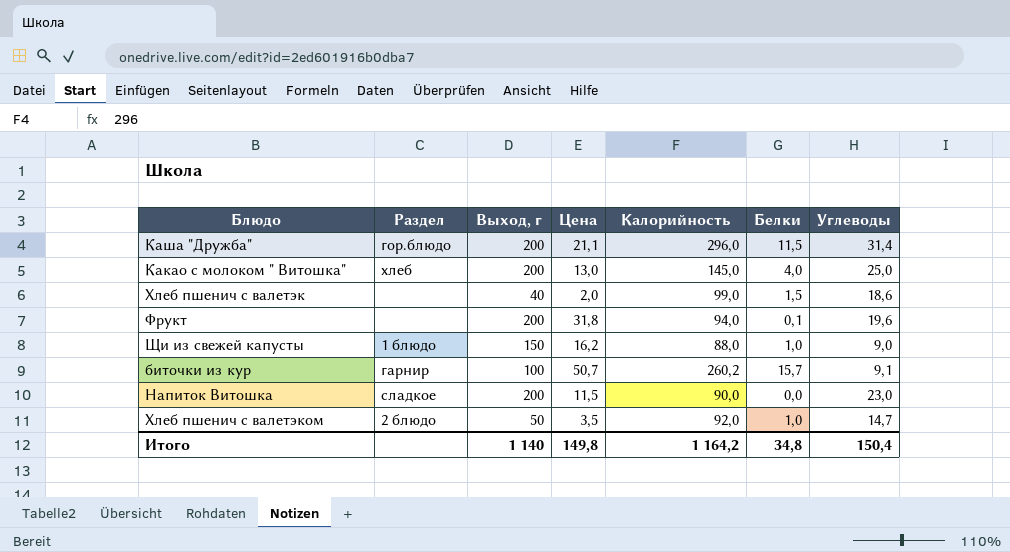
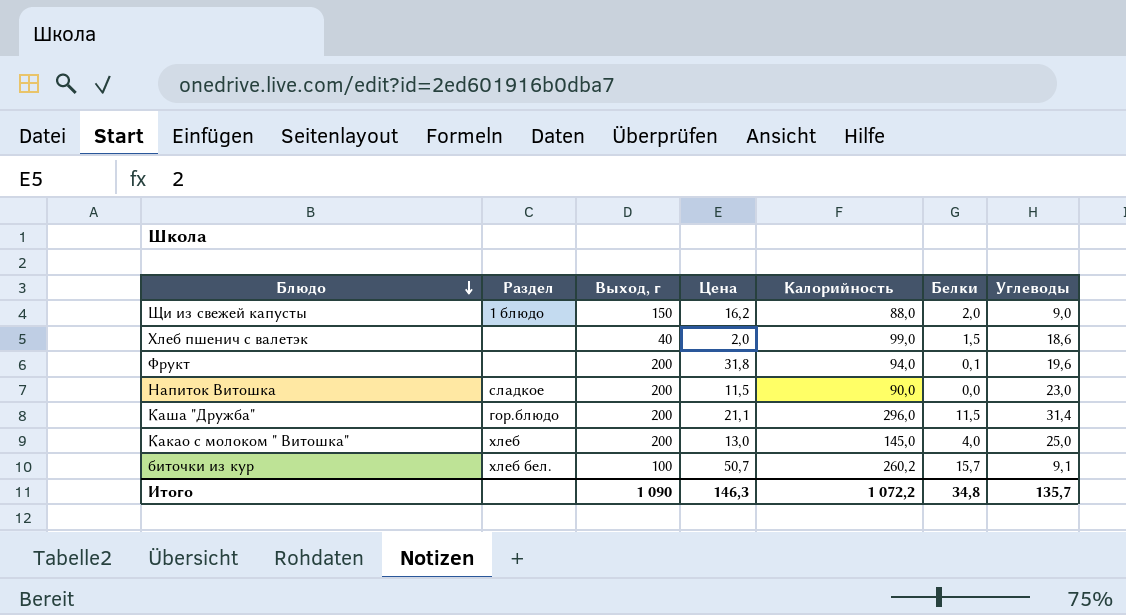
row order: none -> Блюдо descending
row Хлеб пшенич с валетэком: 2 блюдо | 50 | 3,5 | 92,0 | 1,0 | 14,7 -> none
Щи из свежей капусты | Белки: 1,0 -> 2,0
биточки из кур | Раздел: гарнир -> хлеб бел.
Итого | Выход, г: 1 140 -> 1 090
Итого | Цена: 149,8 -> 146,3
Итого | Калорийность: 1 164,2 -> 1 072,2
Итого | Углеводы: 150,4 -> 135,7

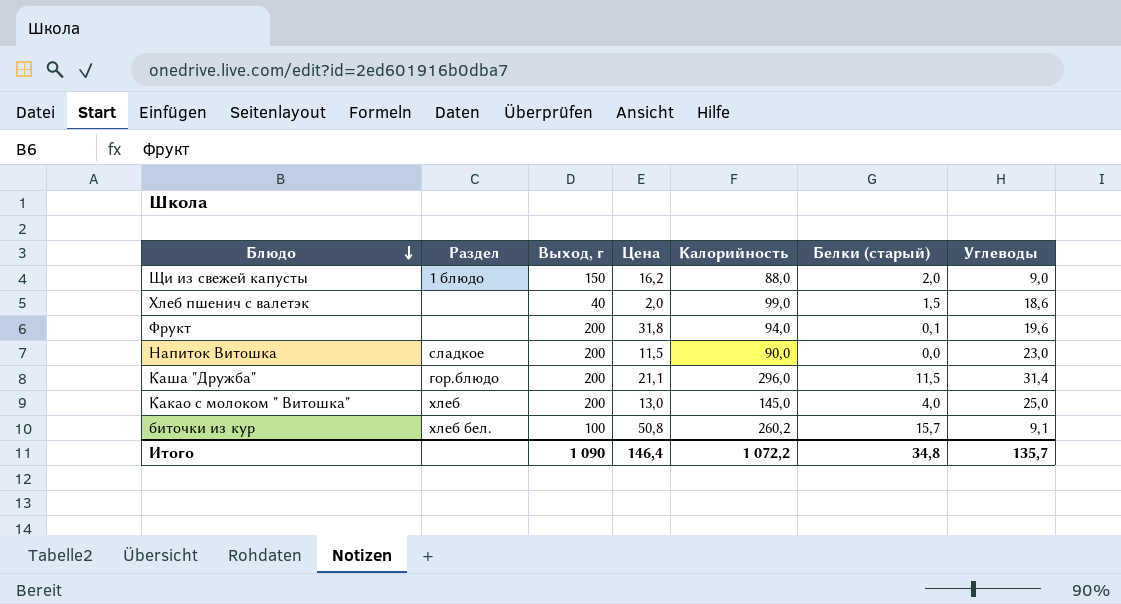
column name: Белки -> Белки (старый)
биточки из кур | Цена: 50,7 -> 50,8
Итого | Цена: 146,3 -> 146,4

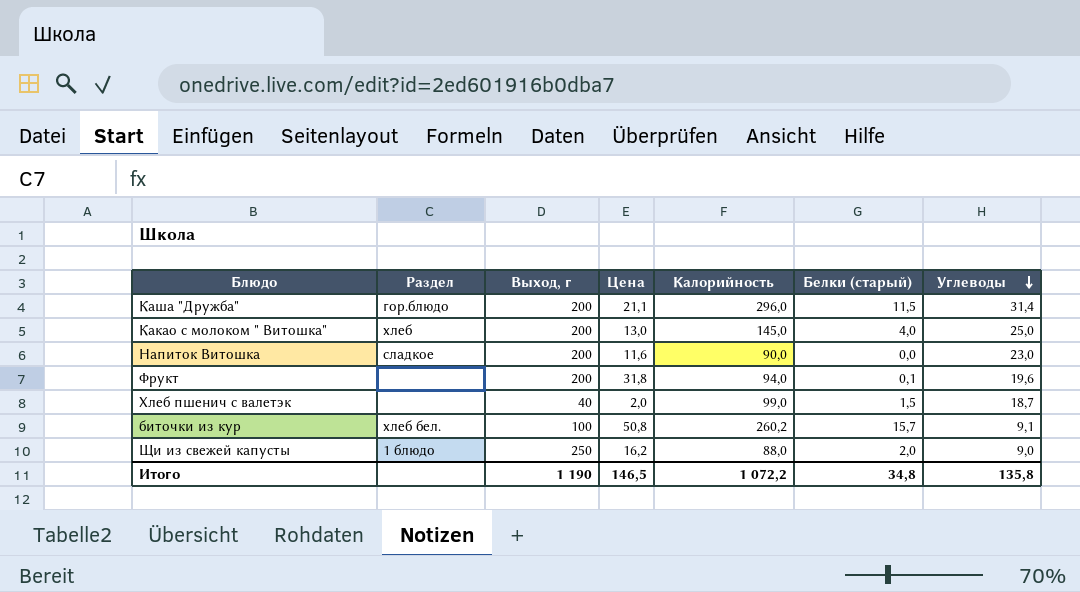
row order: Блюдо descending -> Углеводы descending
Напиток Витошка | Цена: 11,5 -> 11,6
Хлеб пшенич с валетэк | Углеводы: 18,6 -> 18,7
Щи из свежей капусты | Выход, г: 150 -> 250
Итого | Выход, г: 1 090 -> 1 190
Итого | Цена: 146,4 -> 146,5
Итого | Углеводы: 135,7 -> 135,8

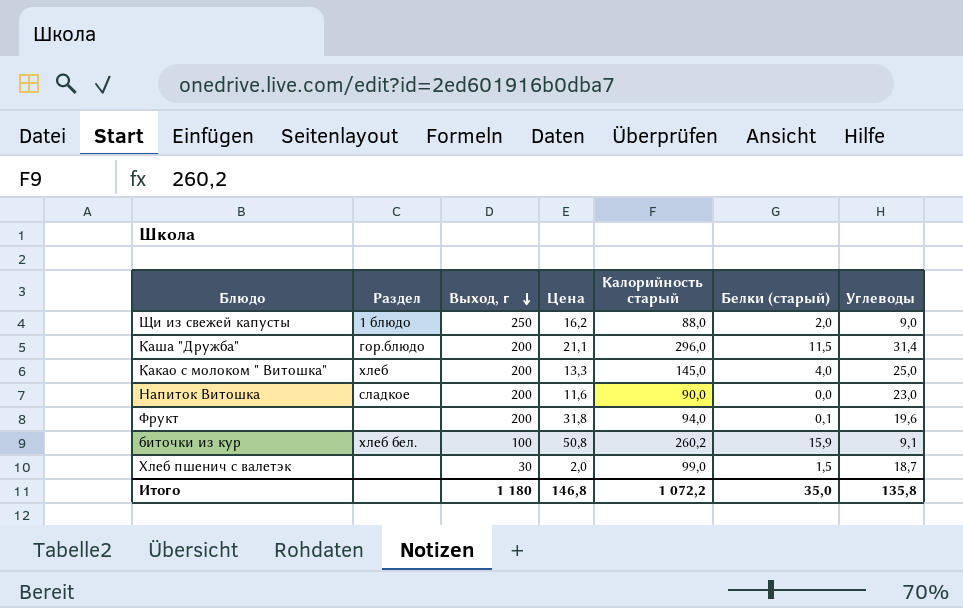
row order: Углеводы descending -> Выход, г descending
column name: Калорийность -> Калорийность старый
Какао с молоком " Витошка" | Цена: 13,0 -> 13,3
биточки из кур | Белки (старый): 15,7 -> 15,9
Хлеб пшенич с валетэк | Выход, г: 40 -> 30
Итого | Выход, г: 1 190 -> 1 180
Итого | Цена: 146,5 -> 146,8
Итого | Белки (старый): 34,8 -> 35,0

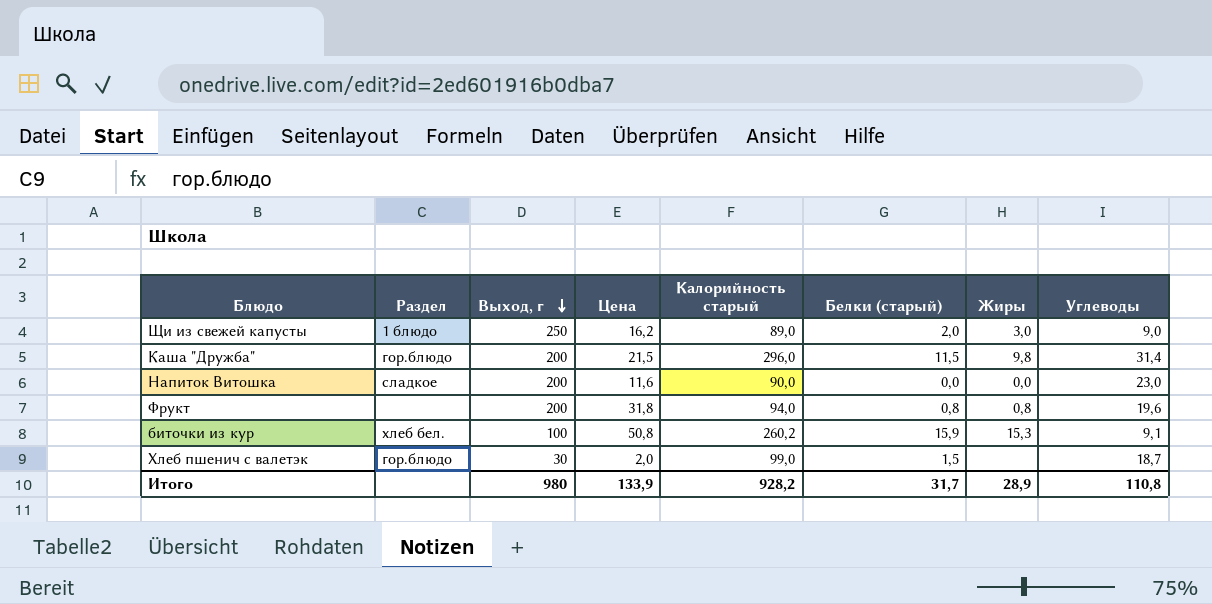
column Жиры | position: none -> 7
row Какао с молоком " Витошка": хлеб | 200 | 13,3 | 145,0 | 4,0 | 25,0 -> none
Щи из свежей капусты | Калорийность старый: 88,0 -> 89,0
Каша "Дружба" | Цена: 21,1 -> 21,5
Фрукт | Белки (старый): 0,1 -> 0,8
Хлеб пшенич с валетэк | Раздел: none -> гор.блюдо
Итого | Выход, г: 1 180 -> 980
Итого | Цена: 146,8 -> 133,9
Итого | Калорийность старый: 1 072,2 -> 928,2
Итого | Белки (старый): 35,0 -> 31,7
Итого | Углеводы: 135,8 -> 110,8

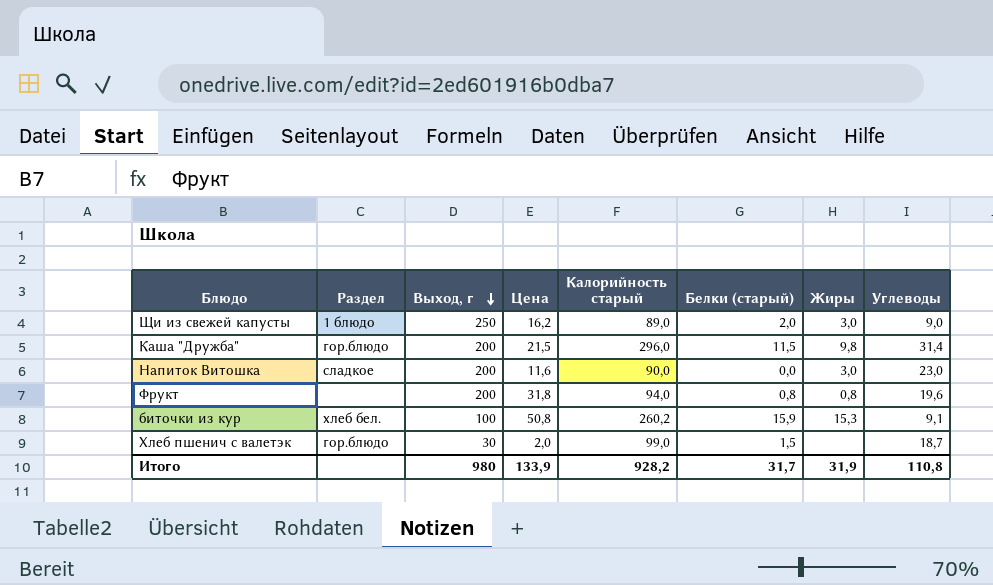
Напиток Витошка | Жиры: 0,0 -> 3,0
Итого | Жиры: 28,9 -> 31,9

